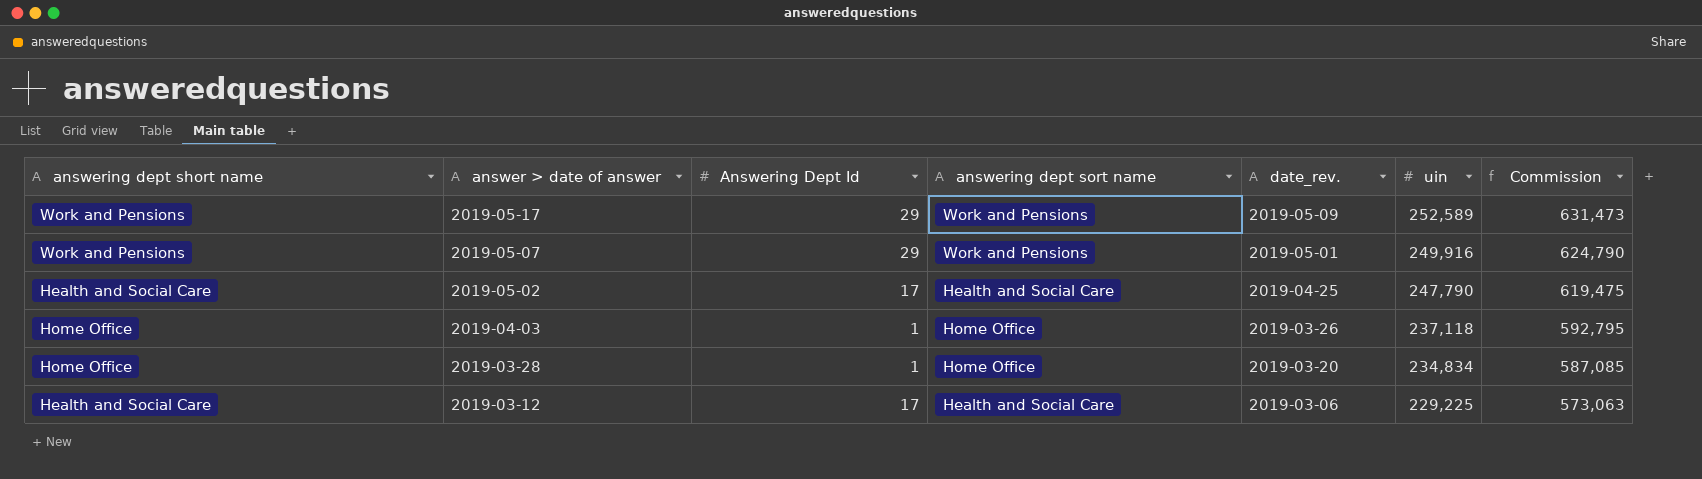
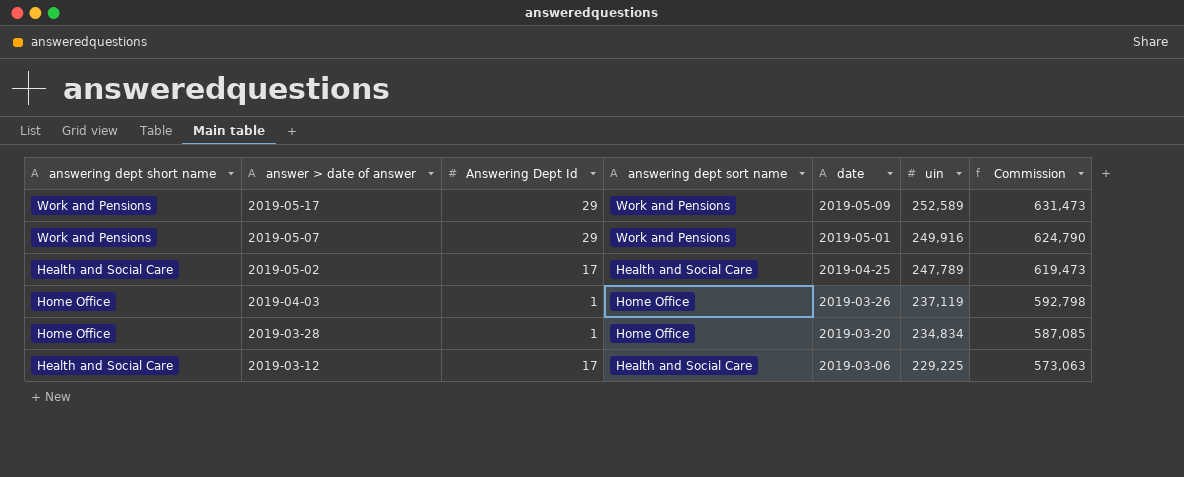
column name: date_rev. -> date
2019-05-02 | uin: 247,790 -> 247,789
2019-05-02 | Commission: 619,475 -> 619,473
2019-04-03 | uin: 237,118 -> 237,119
2019-04-03 | Commission: 592,795 -> 592,798

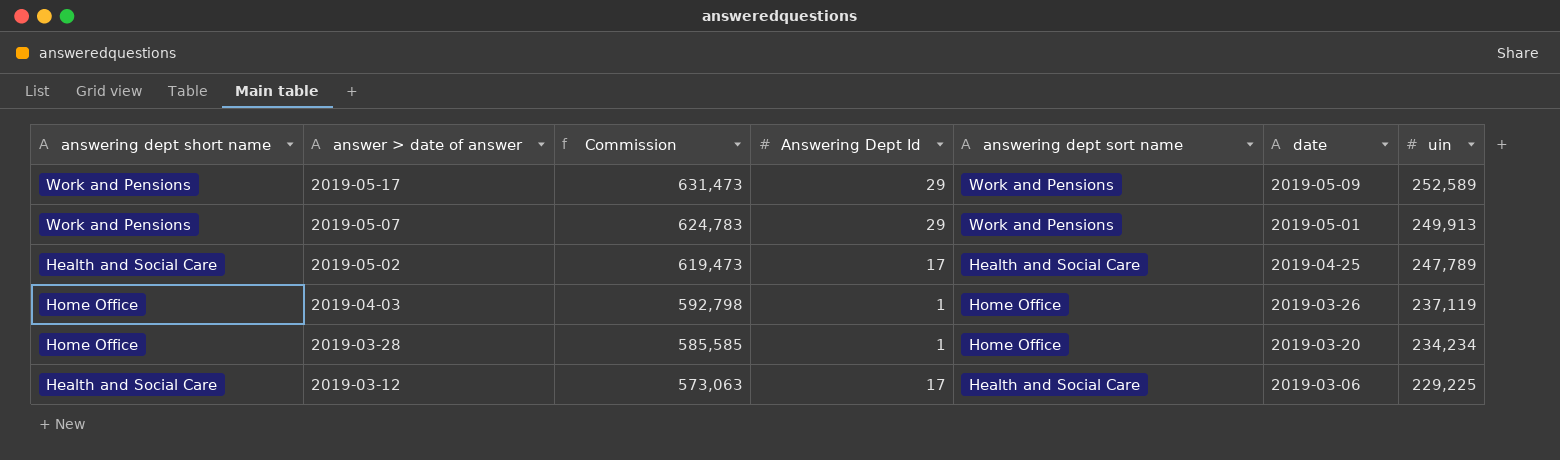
column Commission | position: 7 -> 3
2019-05-07 | Commission: 624,790 -> 624,783
2019-05-07 | uin: 249,916 -> 249,913
2019-03-28 | Commission: 587,085 -> 585,585
2019-03-28 | uin: 234,834 -> 234,234

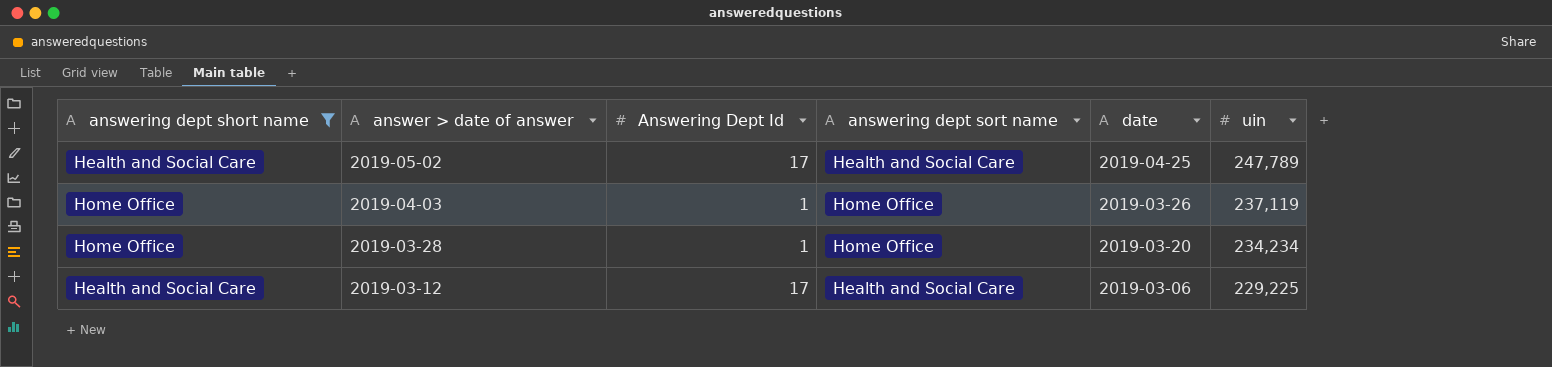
filter: none -> answering dept short name != Work and Pensions
column Commission | formula: [uin] * 2.5 -> none

